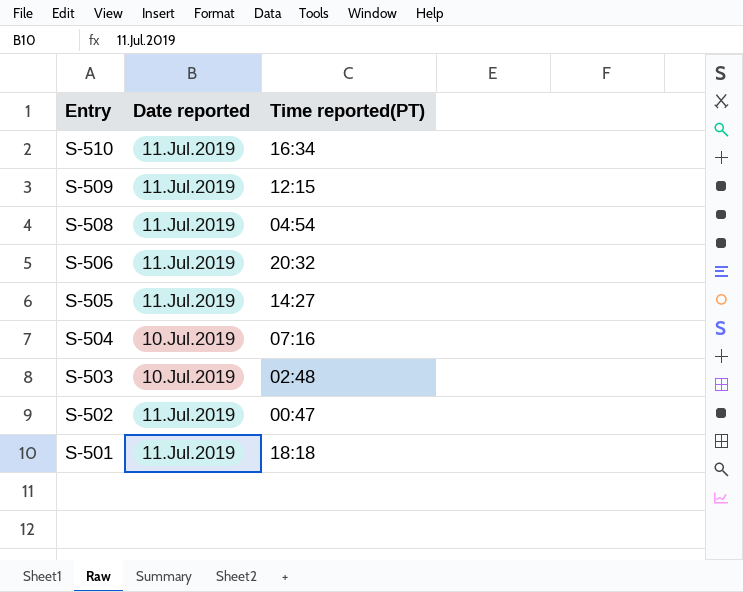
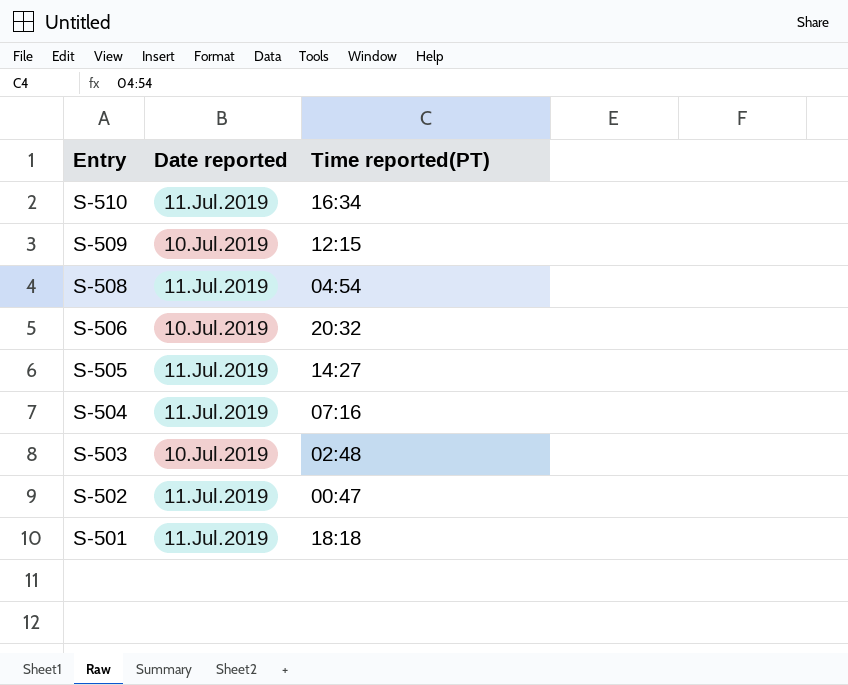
S-509 | Date reported: 11.Jul.2019 -> 10.Jul.2019
S-506 | Date reported: 11.Jul.2019 -> 10.Jul.2019
S-504 | Date reported: 10.Jul.2019 -> 11.Jul.2019

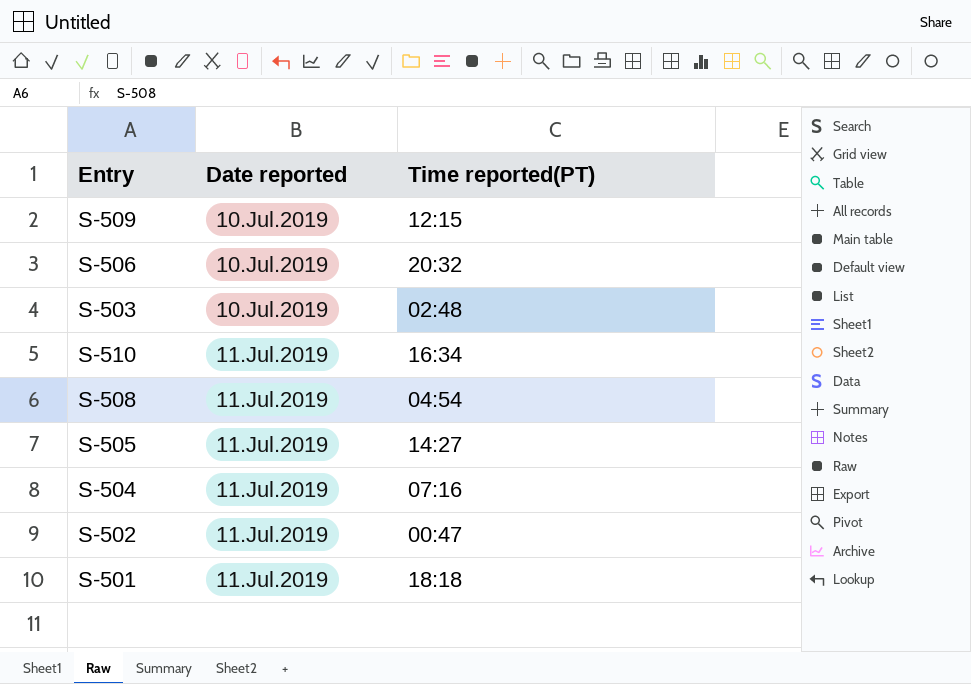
row order: Entry descending -> Date reported ascending

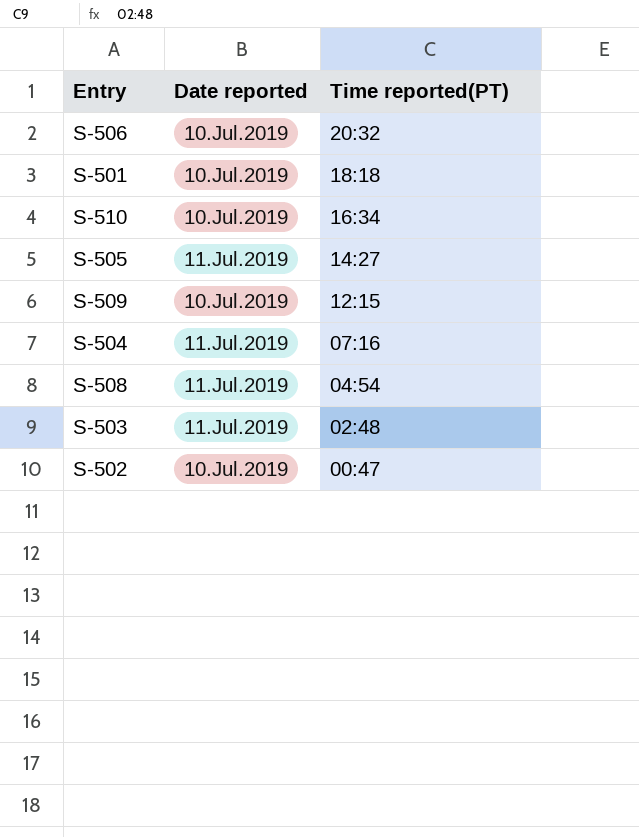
row order: Date reported ascending -> Time reported(PT) descending
S-501 | Date reported: 11.Jul.2019 -> 10.Jul.2019
S-510 | Date reported: 11.Jul.2019 -> 10.Jul.2019
S-503 | Date reported: 10.Jul.2019 -> 11.Jul.2019
S-502 | Date reported: 11.Jul.2019 -> 10.Jul.2019

